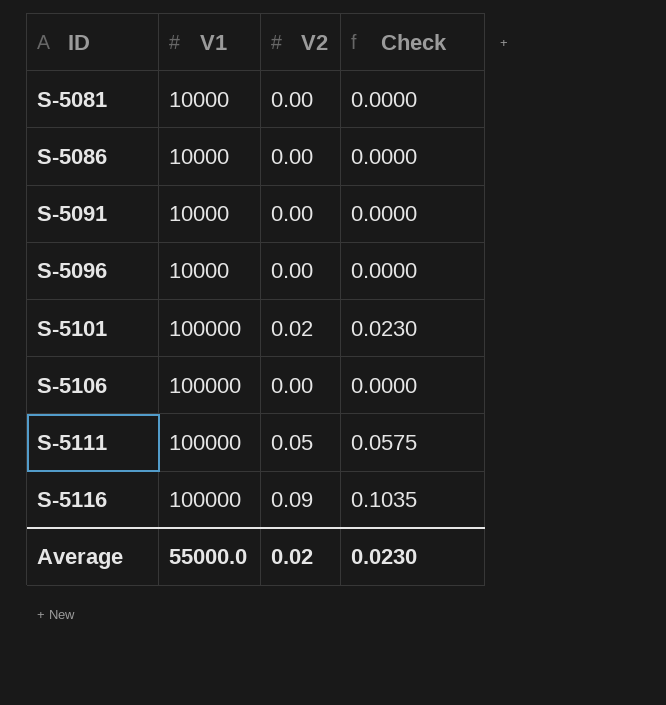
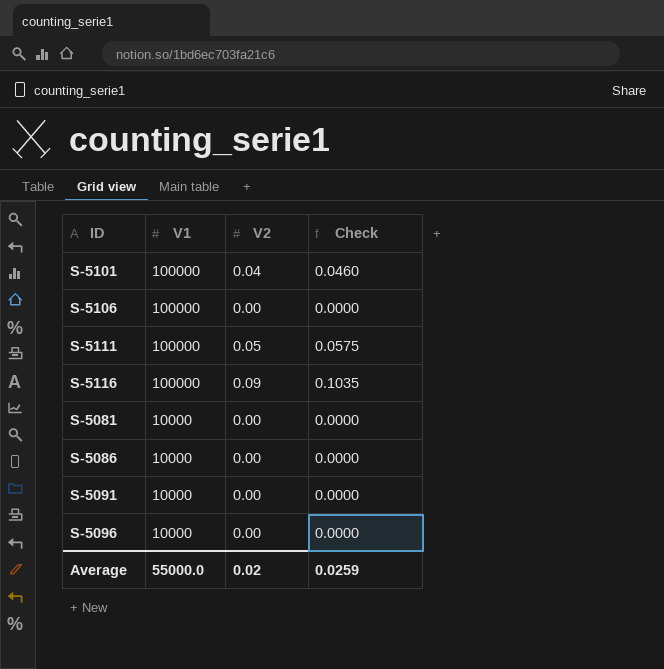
row order: ID ascending -> V1 descending
S-5101 | V2: 0.02 -> 0.04
S-5101 | Check: 0.0230 -> 0.0460
Average | Check: 0.0230 -> 0.0259

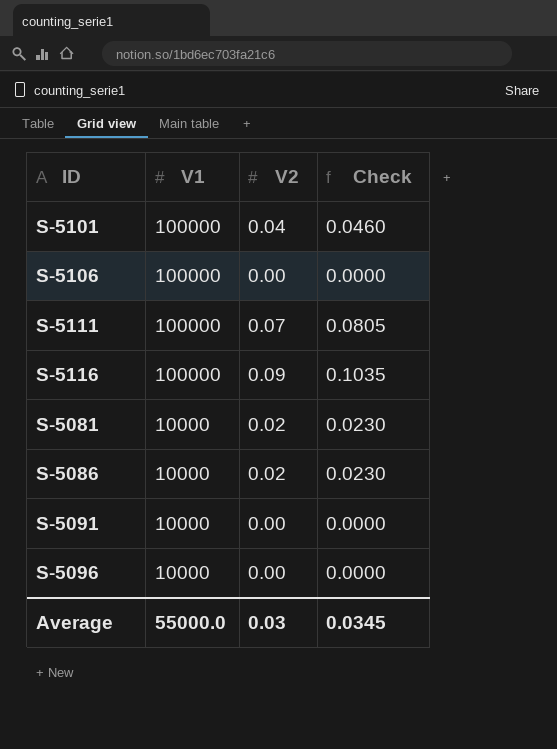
S-5111 | V2: 0.05 -> 0.07
S-5111 | Check: 0.0575 -> 0.0805
S-5081 | V2: 0.00 -> 0.02
S-5081 | Check: 0.0000 -> 0.0230
S-5086 | V2: 0.00 -> 0.02
S-5086 | Check: 0.0000 -> 0.0230
Average | V2: 0.02 -> 0.03
Average | Check: 0.0259 -> 0.0345

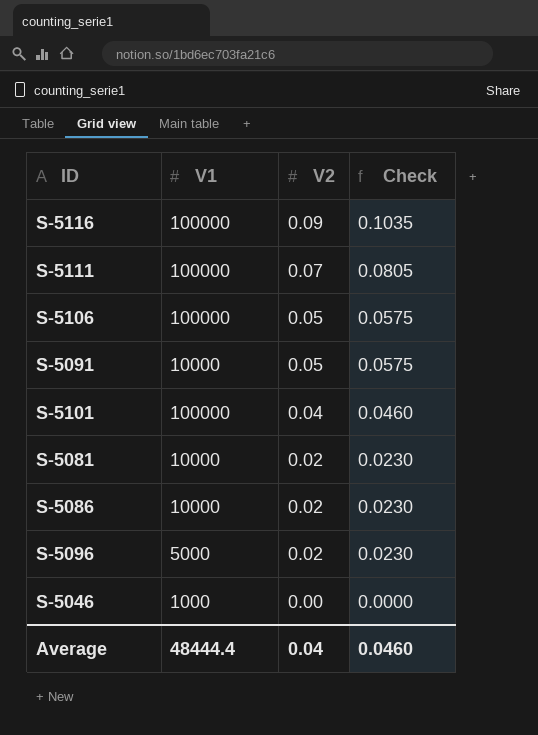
row order: V1 descending -> V2 descending
S-5106 | V2: 0.00 -> 0.05
S-5106 | Check: 0.0000 -> 0.0575
S-5091 | V2: 0.00 -> 0.05
S-5091 | Check: 0.0000 -> 0.0575
S-5096 | V1: 10000 -> 5000
S-5096 | V2: 0.00 -> 0.02
S-5096 | Check: 0.0000 -> 0.0230
row S-5046: none -> 1000 | 0.00 | 0.0000
Average | V1: 55000.0 -> 48444.4
Average | V2: 0.03 -> 0.04
Average | Check: 0.0345 -> 0.0460

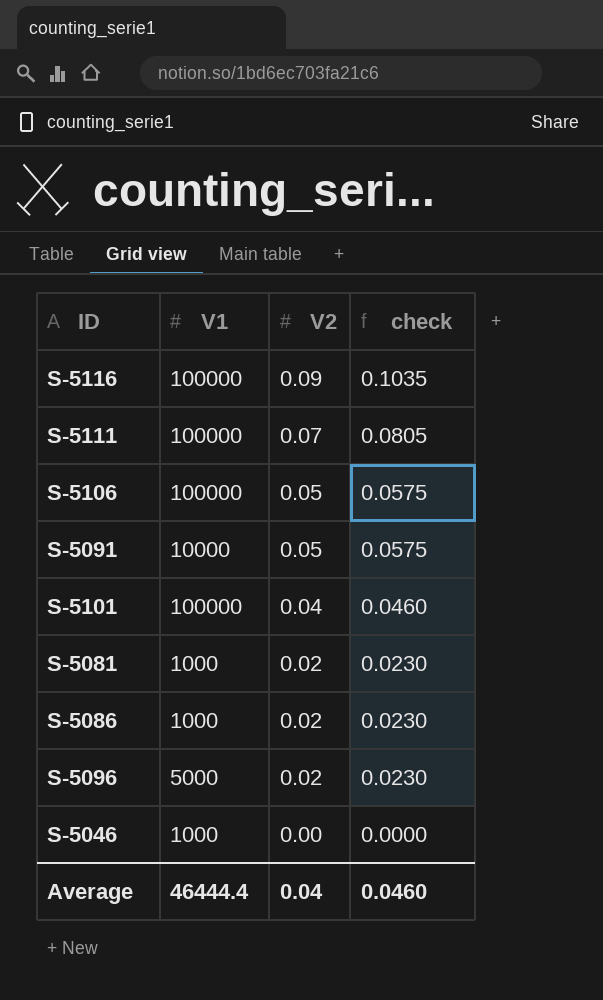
column name: Check -> check
S-5081 | V1: 10000 -> 1000
S-5086 | V1: 10000 -> 1000
Average | V1: 48444.4 -> 46444.4

